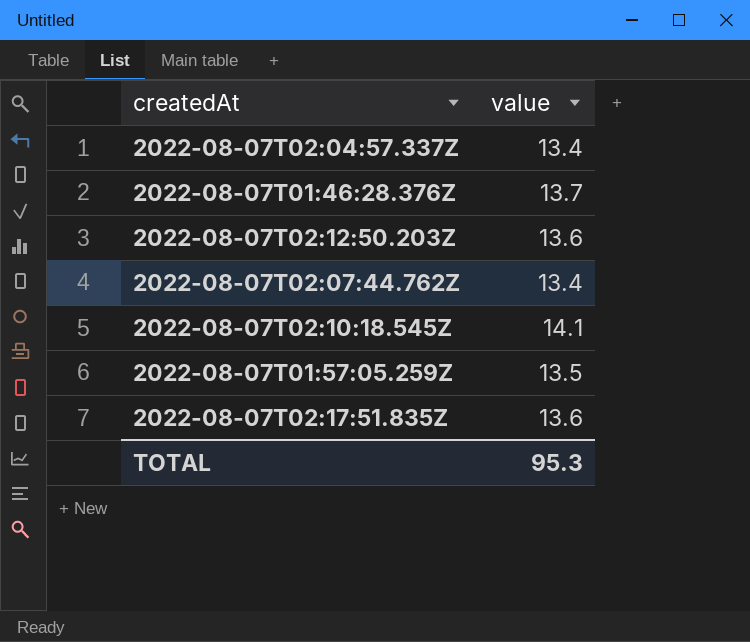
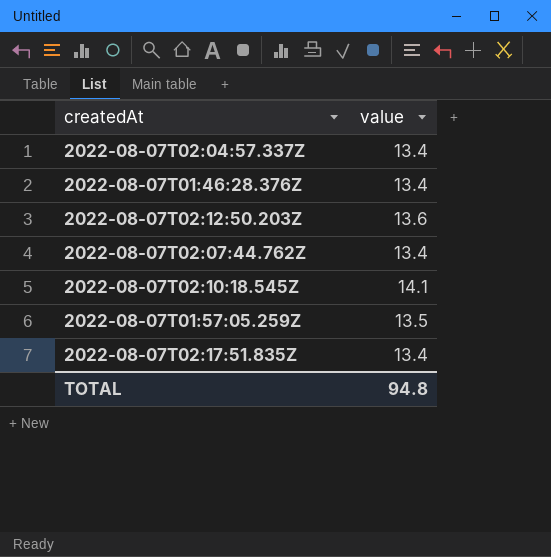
2022-08-07T01:46:28.376Z | value: 13.7 -> 13.4
2022-08-07T02:17:51.835Z | value: 13.6 -> 13.4
TOTAL | value: 95.3 -> 94.8

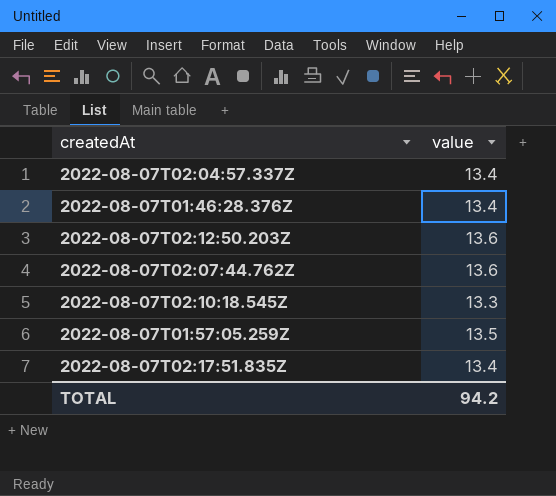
2022-08-07T02:07:44.762Z | value: 13.4 -> 13.6
2022-08-07T02:10:18.545Z | value: 14.1 -> 13.3
TOTAL | value: 94.8 -> 94.2

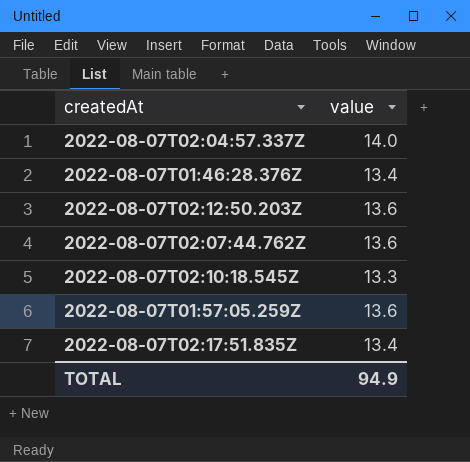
2022-08-07T02:04:57.337Z | value: 13.4 -> 14.0
2022-08-07T01:57:05.259Z | value: 13.5 -> 13.6
TOTAL | value: 94.2 -> 94.9

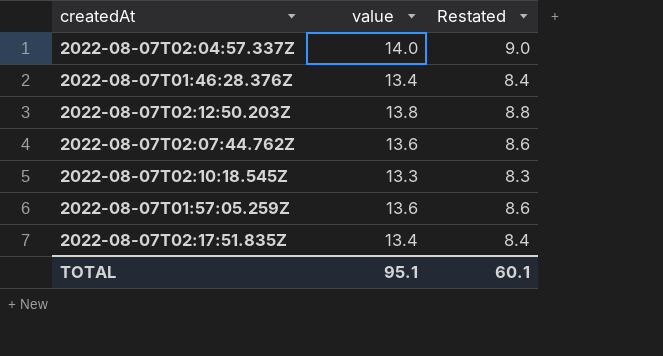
column Restated | formula: none -> [value] - 5
2022-08-07T02:12:50.203Z | value: 13.6 -> 13.8
TOTAL | value: 94.9 -> 95.1

